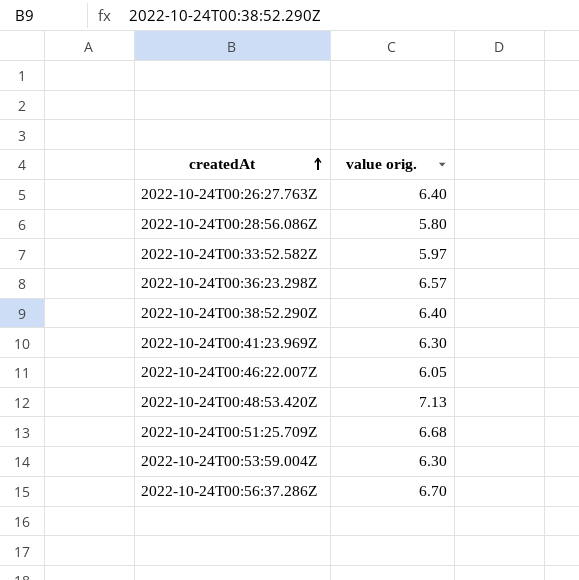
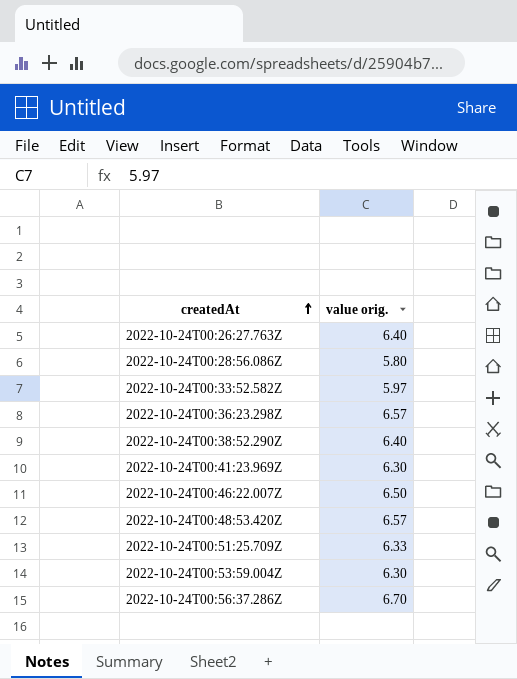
2022-10-24T00:46:22.007Z | value orig.: 6.05 -> 6.50
2022-10-24T00:48:53.420Z | value orig.: 7.13 -> 6.57
2022-10-24T00:51:25.709Z | value orig.: 6.68 -> 6.33

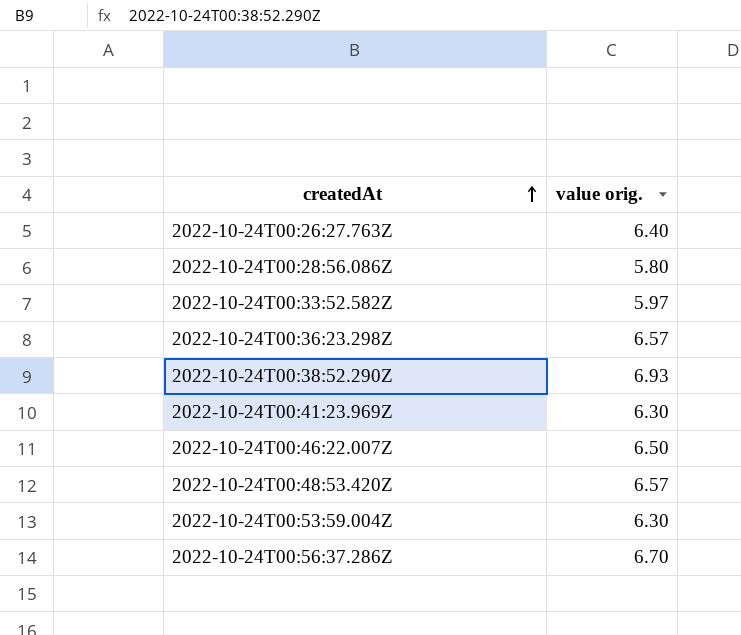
row 2022-10-24T00:51:25.709Z: 6.33 -> none
2022-10-24T00:38:52.290Z | value orig.: 6.40 -> 6.93

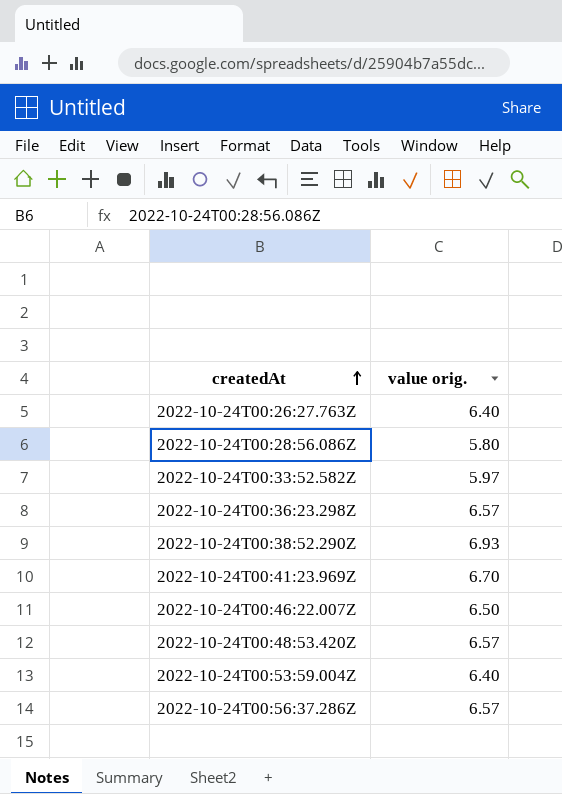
2022-10-24T00:41:23.969Z | value orig.: 6.30 -> 6.70
2022-10-24T00:53:59.004Z | value orig.: 6.30 -> 6.40
2022-10-24T00:56:37.286Z | value orig.: 6.70 -> 6.57

